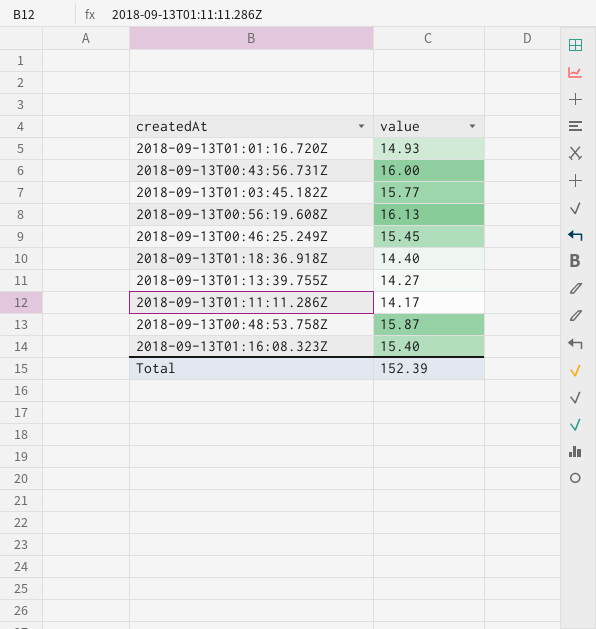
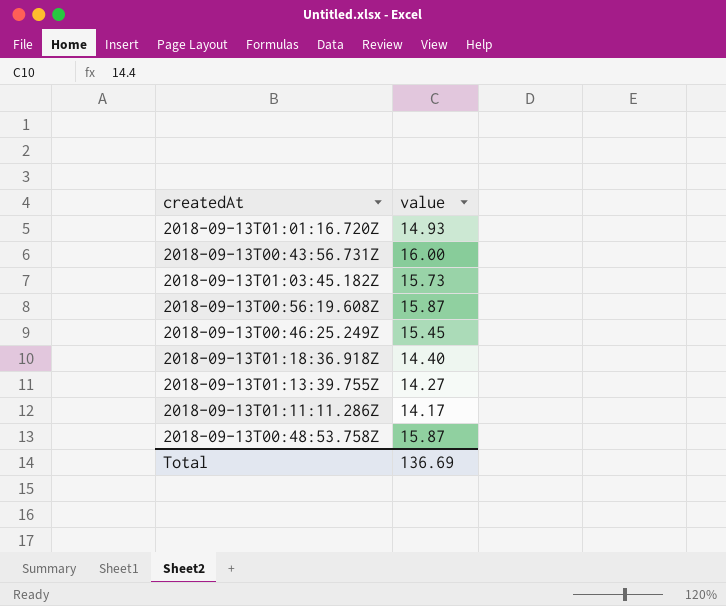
row 2018-09-13T01:16:08.323Z: 15.40 -> none
2018-09-13T01:03:45.182Z | value: 15.77 -> 15.73
2018-09-13T00:56:19.608Z | value: 16.13 -> 15.87
Total | value: 152.39 -> 136.69

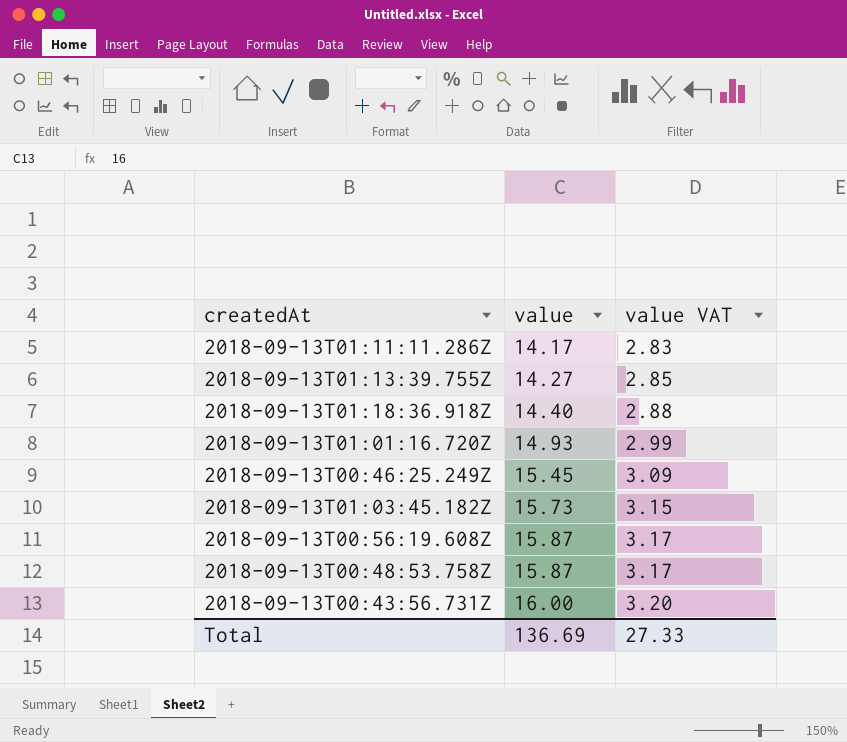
row order: none -> value ascending
column value VAT | formula: none -> [value] * 0.2

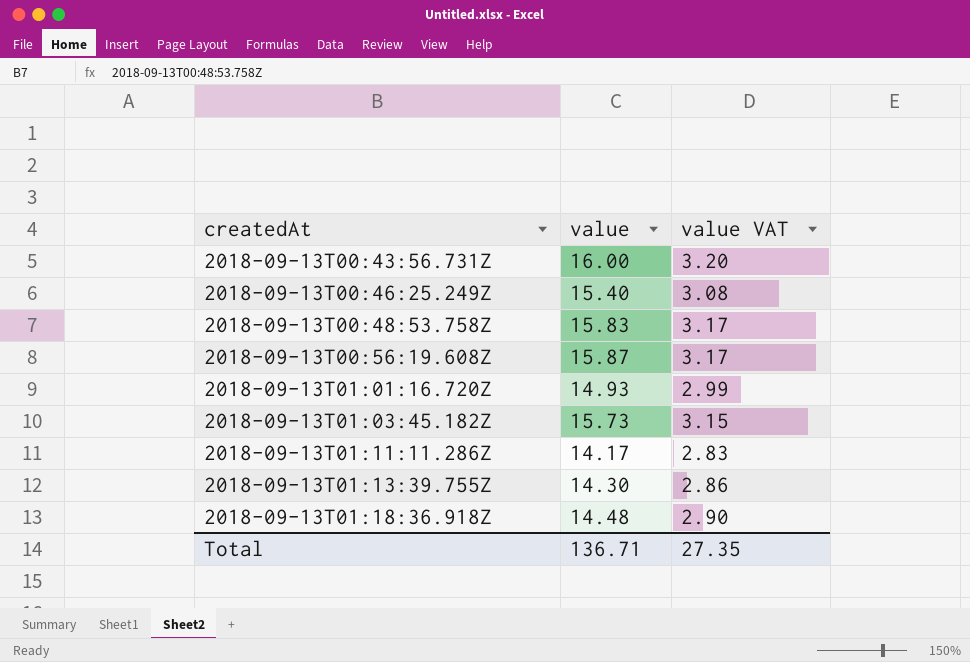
row order: value ascending -> createdAt ascending
2018-09-13T00:46:25.249Z | value: 15.45 -> 15.40
2018-09-13T00:46:25.249Z | value VAT: 3.09 -> 3.08
2018-09-13T00:48:53.758Z | value: 15.87 -> 15.83
2018-09-13T01:13:39.755Z | value: 14.27 -> 14.30
2018-09-13T01:13:39.755Z | value VAT: 2.85 -> 2.86
2018-09-13T01:18:36.918Z | value: 14.40 -> 14.48
2018-09-13T01:18:36.918Z | value VAT: 2.88 -> 2.90
Total | value: 136.69 -> 136.71
Total | value VAT: 27.33 -> 27.35

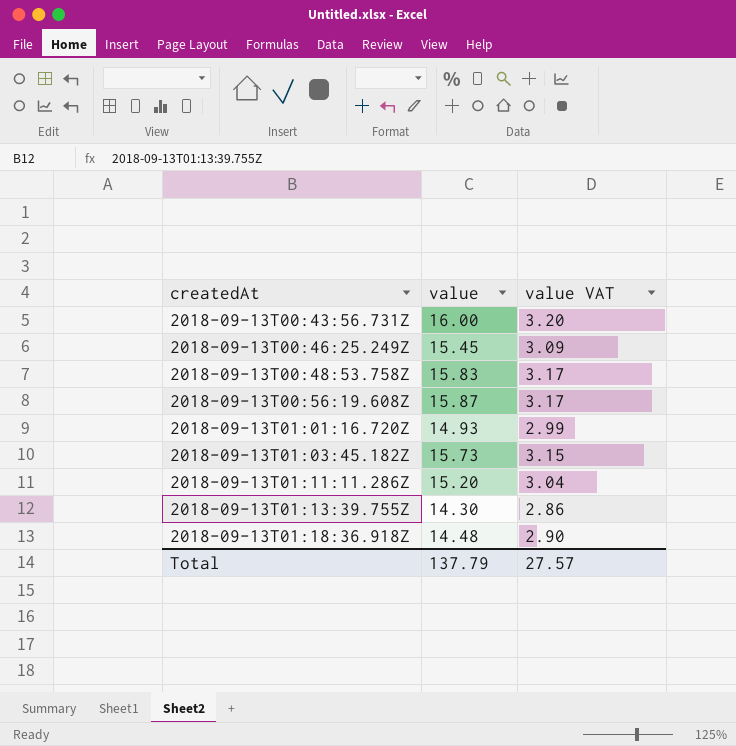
2018-09-13T00:46:25.249Z | value: 15.40 -> 15.45
2018-09-13T00:46:25.249Z | value VAT: 3.08 -> 3.09
2018-09-13T01:11:11.286Z | value: 14.17 -> 15.20
2018-09-13T01:11:11.286Z | value VAT: 2.83 -> 3.04
Total | value: 136.71 -> 137.79
Total | value VAT: 27.35 -> 27.57

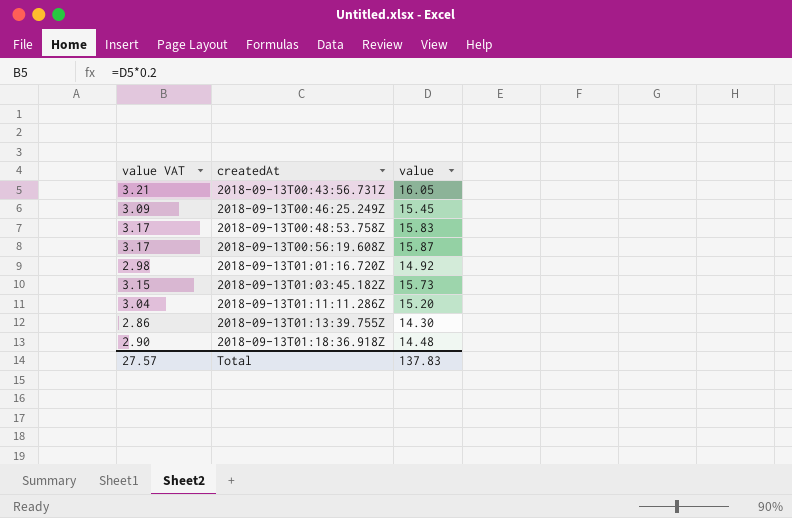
column value VAT | position: 3 -> 1
2018-09-13T00:43:56.731Z | value VAT: 3.20 -> 3.21
2018-09-13T00:43:56.731Z | value: 16.00 -> 16.05
2018-09-13T01:01:16.720Z | value VAT: 2.99 -> 2.98
2018-09-13T01:01:16.720Z | value: 14.93 -> 14.92
Total | value: 137.79 -> 137.83

